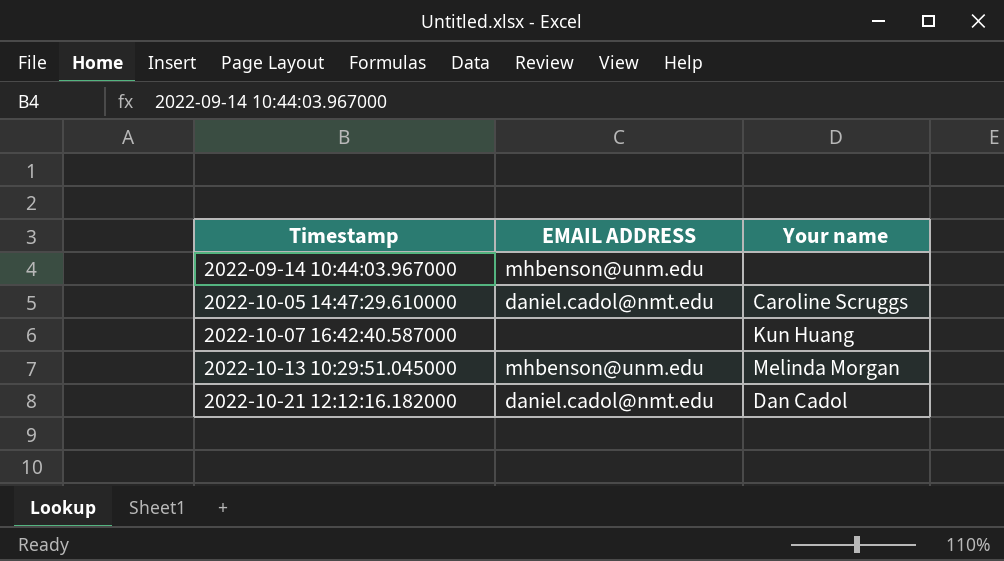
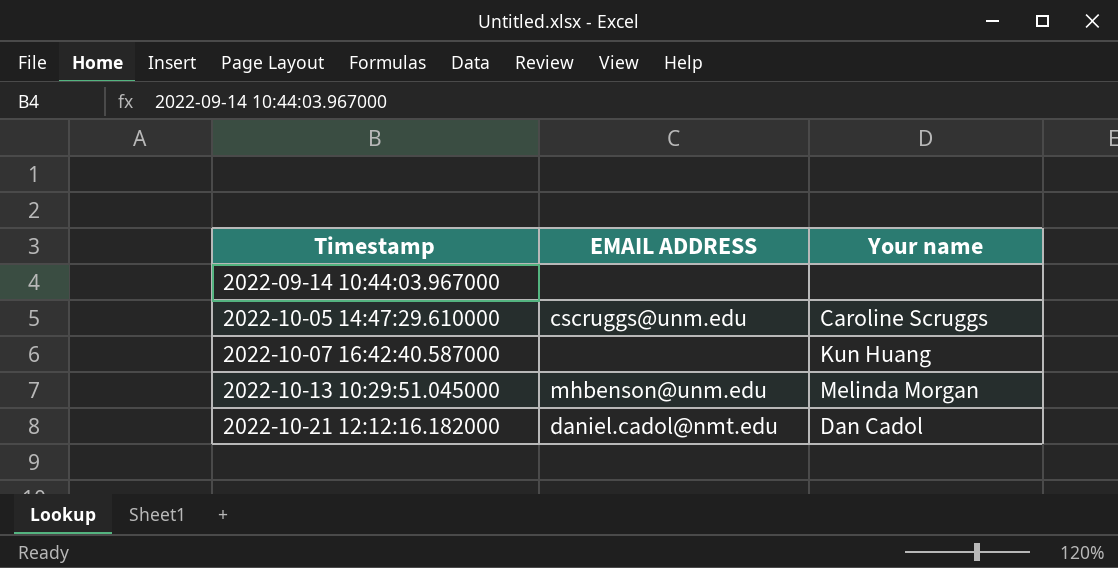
2022-09-14 10:44:03.967000 | EMAIL ADDRESS: mhbenson@unm.edu -> none
2022-10-05 14:47:29.610000 | EMAIL ADDRESS: daniel.cadol@nmt.edu -> cscruggs@unm.edu

